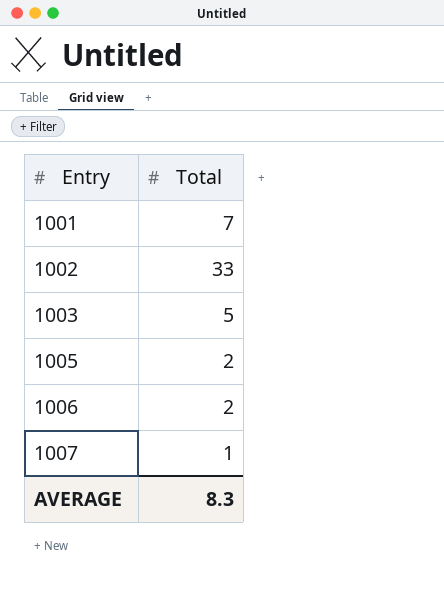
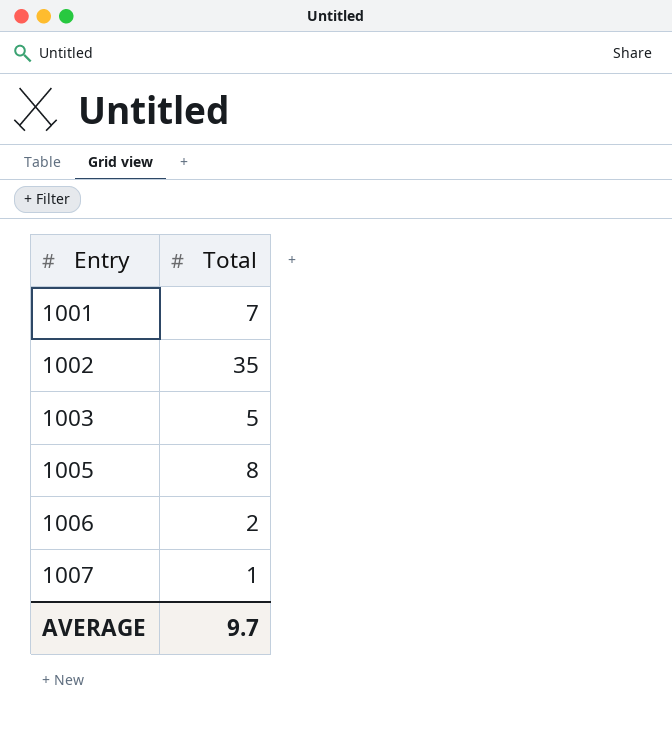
1002 | Total: 33 -> 35
1005 | Total: 2 -> 8
AVERAGE | Total: 8.3 -> 9.7

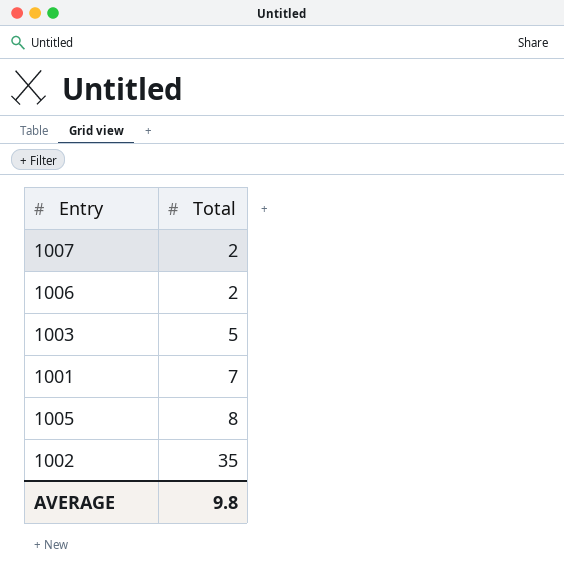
row order: Entry ascending -> Total ascending
1007 | Total: 1 -> 2
AVERAGE | Total: 9.7 -> 9.8

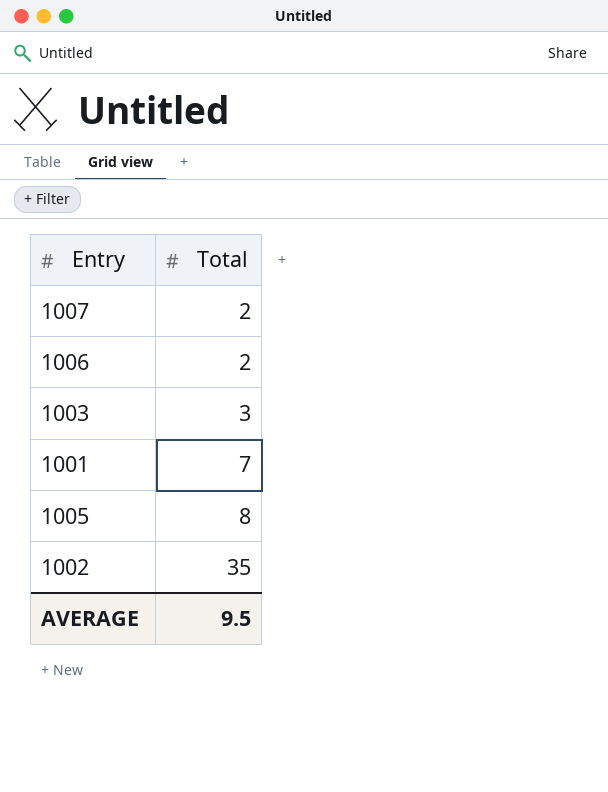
1003 | Total: 5 -> 3
AVERAGE | Total: 9.8 -> 9.5

